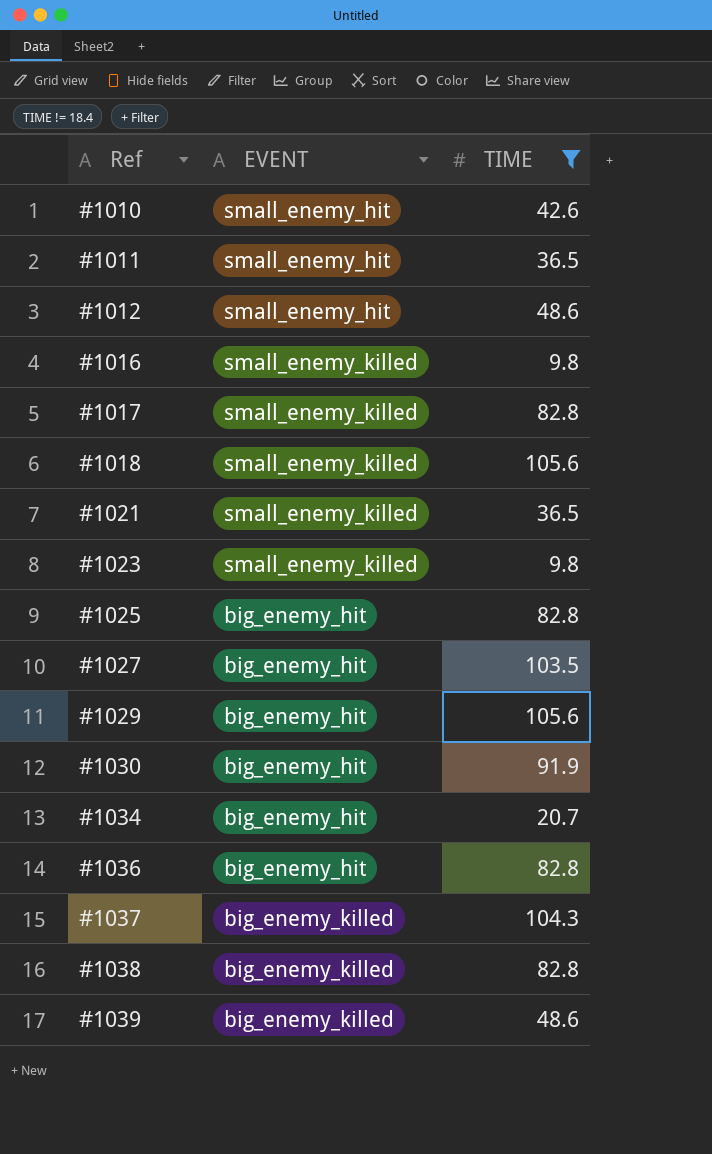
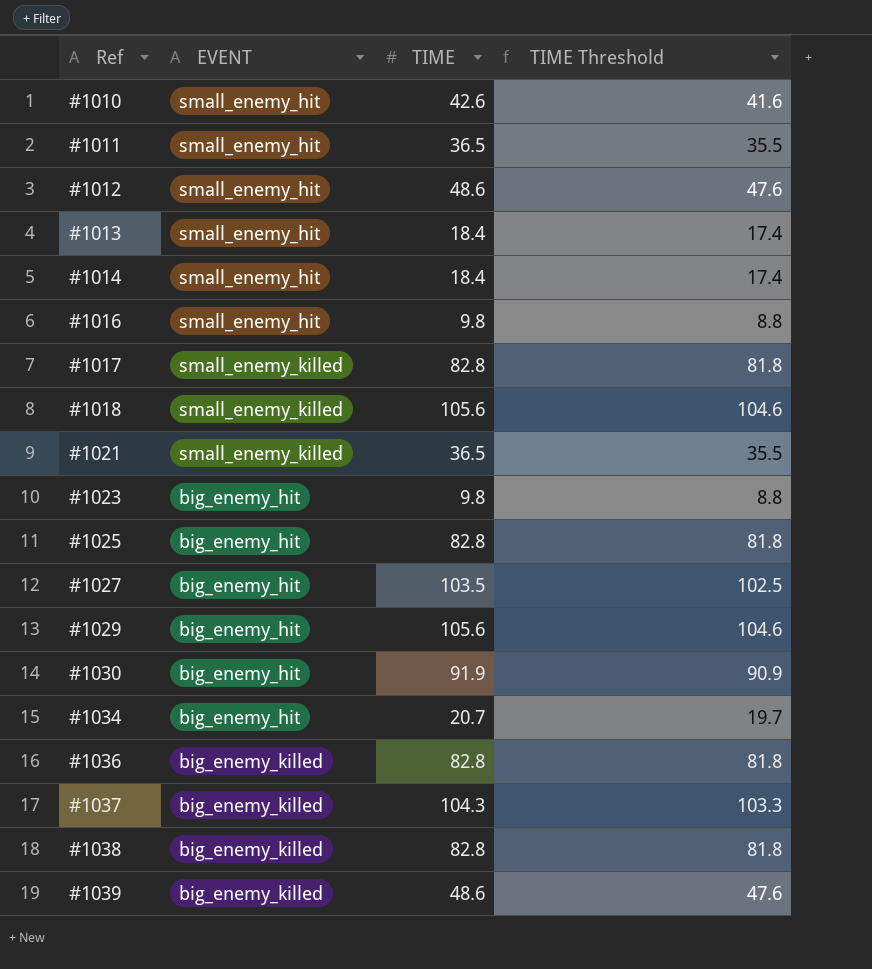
filter: TIME != 18.4 -> none
column TIME Threshold | formula: none -> [TIME] - 1
#1016 | EVENT: small_enemy_killed -> small_enemy_hit
#1023 | EVENT: small_enemy_killed -> big_enemy_hit
#1036 | EVENT: big_enemy_hit -> big_enemy_killed

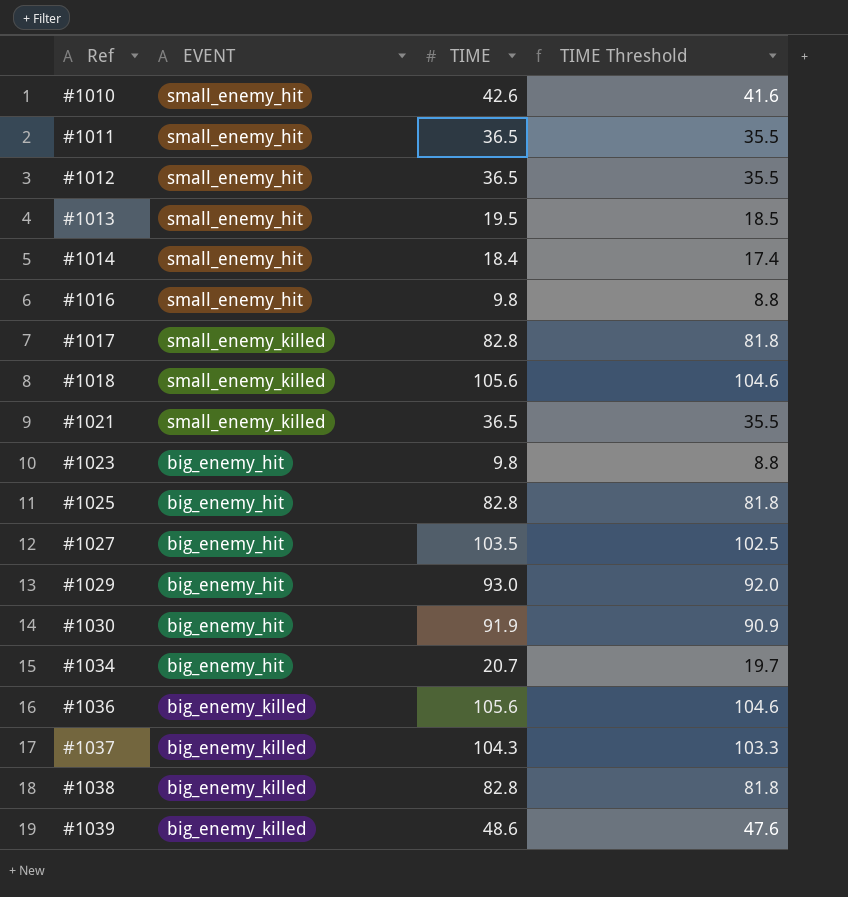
#1012 | TIME: 48.6 -> 36.5
#1012 | TIME Threshold: 47.6 -> 35.5
#1013 | TIME: 18.4 -> 19.5
#1013 | TIME Threshold: 17.4 -> 18.5
#1029 | TIME: 105.6 -> 93.0
#1029 | TIME Threshold: 104.6 -> 92.0
#1036 | TIME: 82.8 -> 105.6
#1036 | TIME Threshold: 81.8 -> 104.6

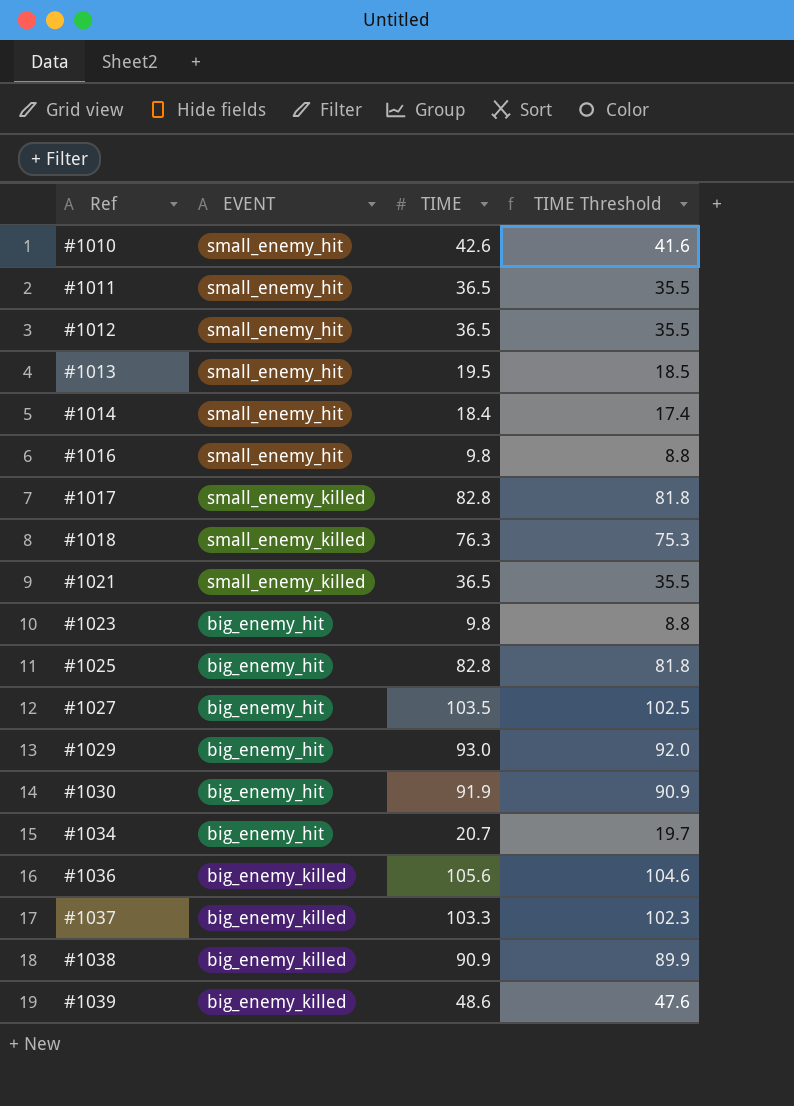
#1018 | TIME: 105.6 -> 76.3
#1018 | TIME Threshold: 104.6 -> 75.3
#1037 | TIME: 104.3 -> 103.3
#1037 | TIME Threshold: 103.3 -> 102.3
#1038 | TIME: 82.8 -> 90.9
#1038 | TIME Threshold: 81.8 -> 89.9

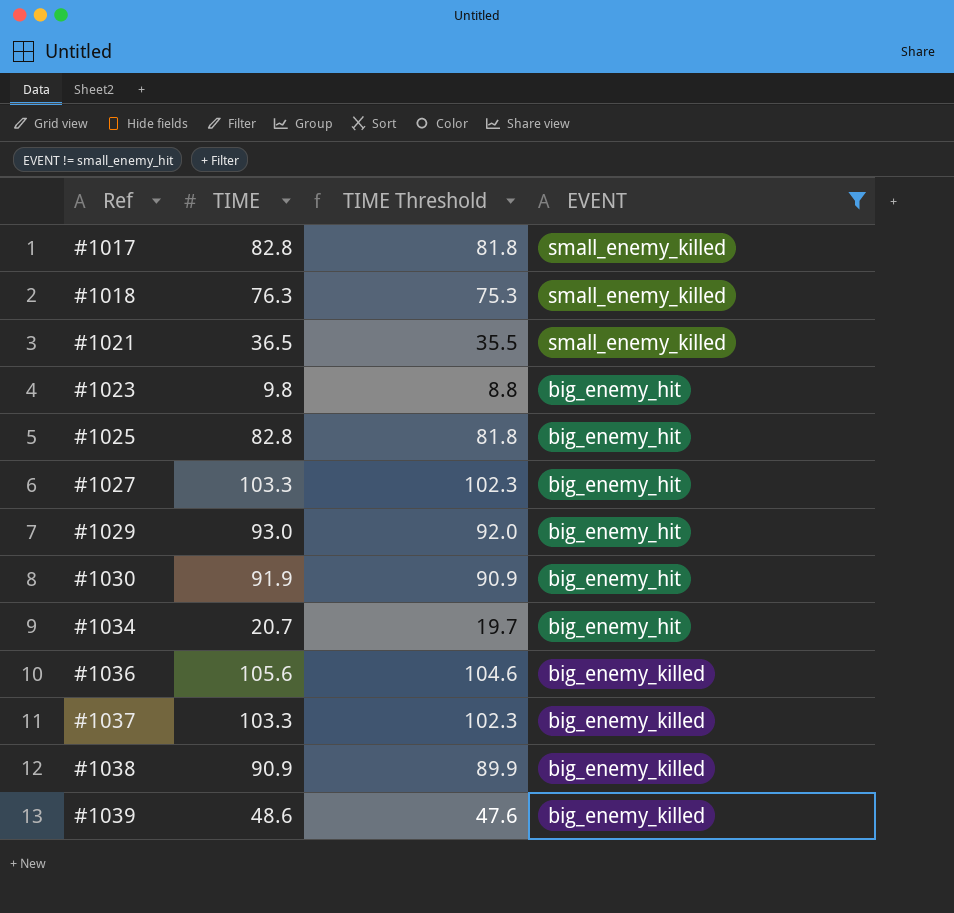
filter: none -> EVENT != small_enemy_hit
column EVENT | position: 2 -> 4
#1027 | TIME: 103.5 -> 103.3
#1027 | TIME Threshold: 102.5 -> 102.3

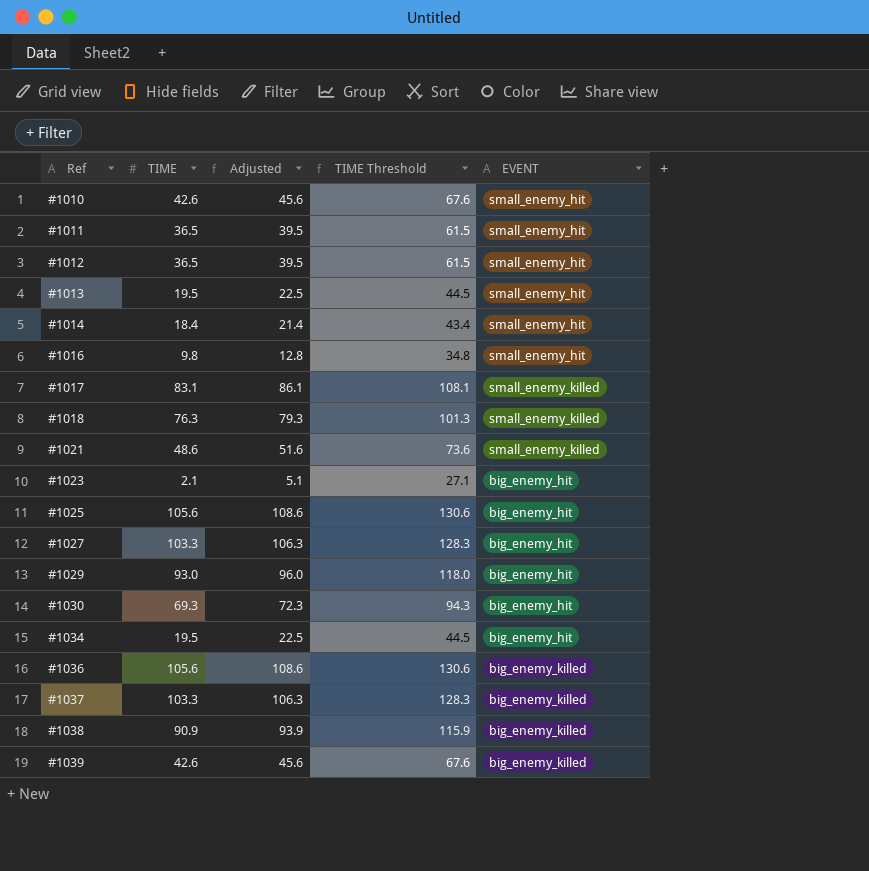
filter: EVENT != small_enemy_hit -> none
column Adjusted | formula: none -> [TIME] + 3
column TIME Threshold | formula: [TIME] - 1 -> [TIME] + 25
#1017 | TIME: 82.8 -> 83.1
#1021 | TIME: 36.5 -> 48.6
#1023 | TIME: 9.8 -> 2.1
#1025 | TIME: 82.8 -> 105.6
#1030 | TIME: 91.9 -> 69.3
#1034 | TIME: 20.7 -> 19.5
#1039 | TIME: 48.6 -> 42.6

